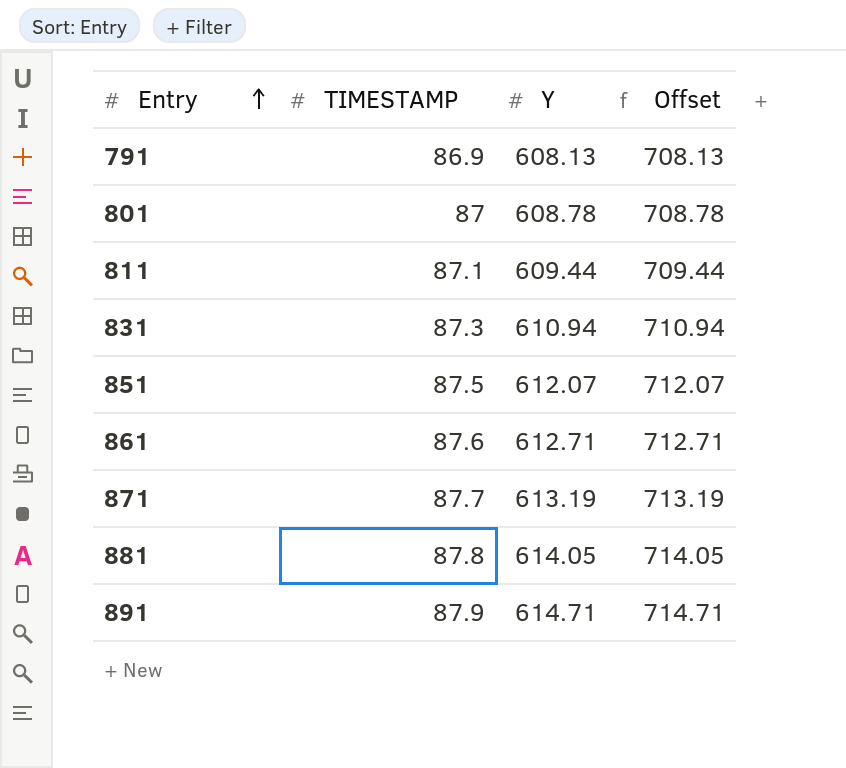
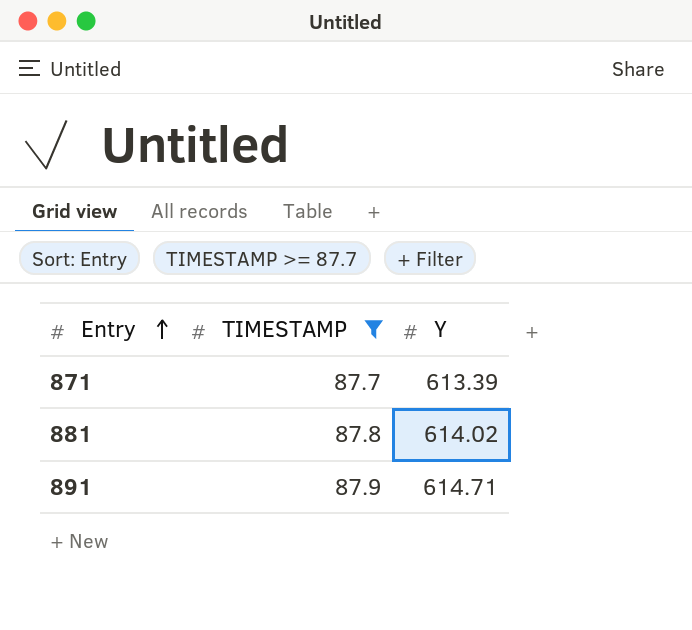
filter: none -> TIMESTAMP >= 87.7
column Offset | formula: [Y] + 100 -> none
871 | Y: 613.19 -> 613.39
881 | Y: 614.05 -> 614.02

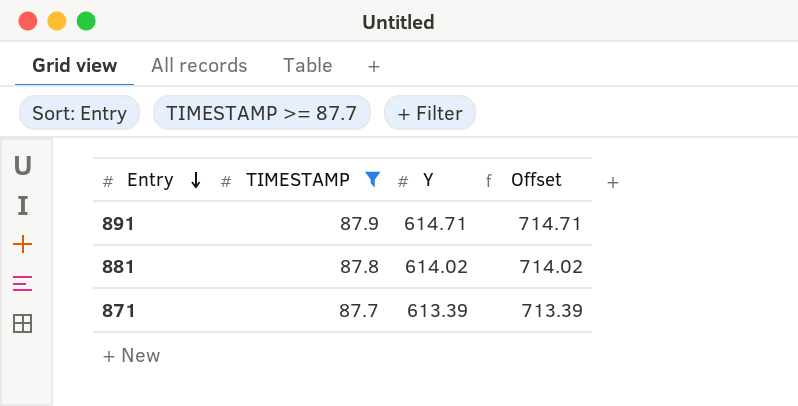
row order: Entry ascending -> Entry descending
column Offset | formula: none -> [Y] + 100

